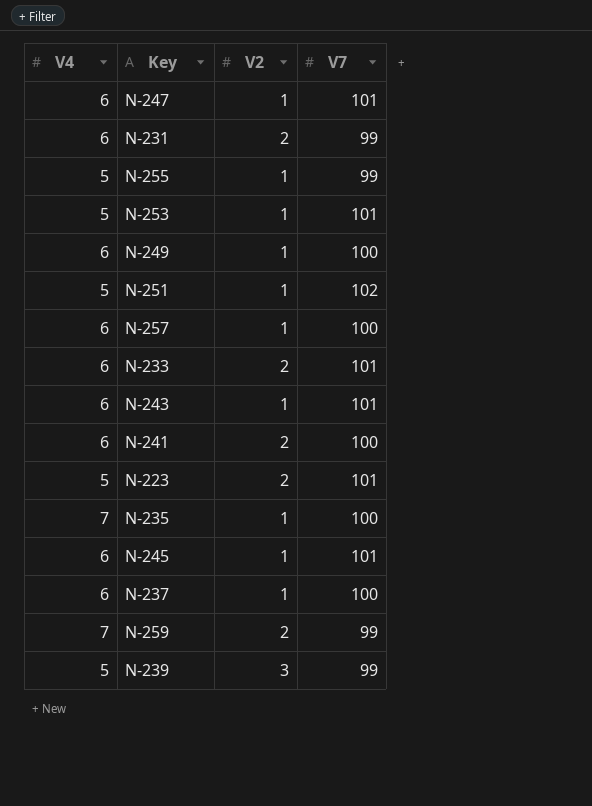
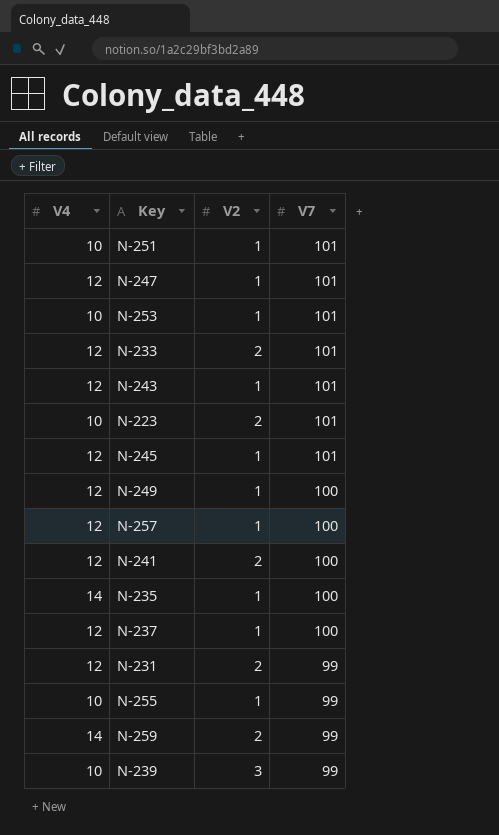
row order: none -> V7 descending
N-251 | V4: 5 -> 10
N-251 | V7: 102 -> 101
N-247 | V4: 6 -> 12
N-253 | V4: 5 -> 10
N-233 | V4: 6 -> 12
N-243 | V4: 6 -> 12
N-223 | V4: 5 -> 10
N-245 | V4: 6 -> 12
N-249 | V4: 6 -> 12
N-257 | V4: 6 -> 12
N-241 | V4: 6 -> 12
N-235 | V4: 7 -> 14
N-237 | V4: 6 -> 12
N-231 | V4: 6 -> 12
N-255 | V4: 5 -> 10
N-259 | V4: 7 -> 14
N-239 | V4: 5 -> 10

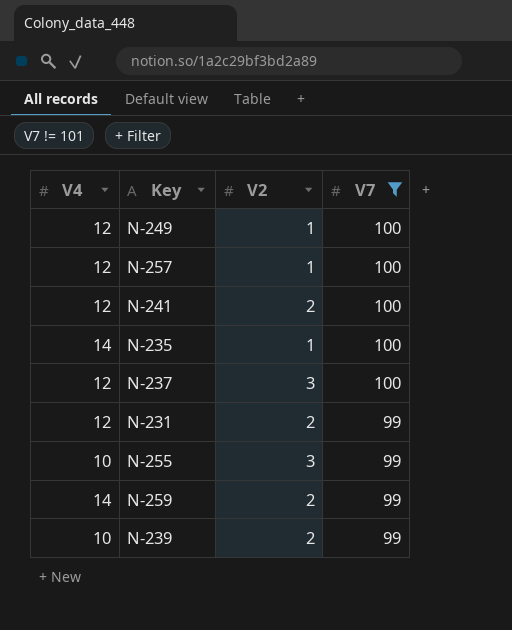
filter: none -> V7 != 101
N-237 | V2: 1 -> 3
N-255 | V2: 1 -> 3
N-239 | V2: 3 -> 2

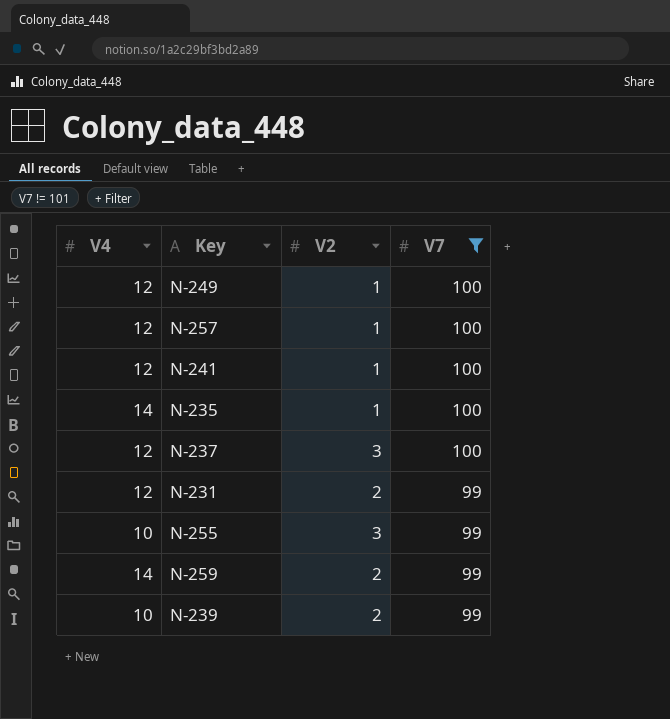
N-241 | V2: 2 -> 1

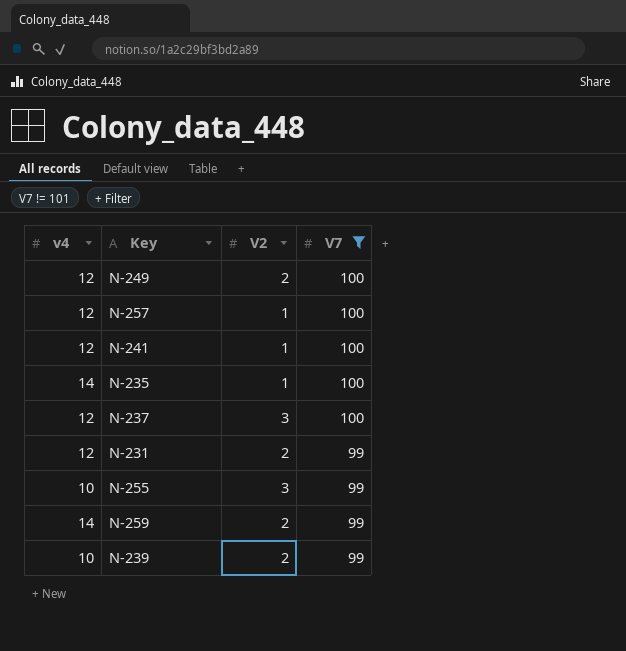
column name: V4 -> v4
N-249 | V2: 1 -> 2

